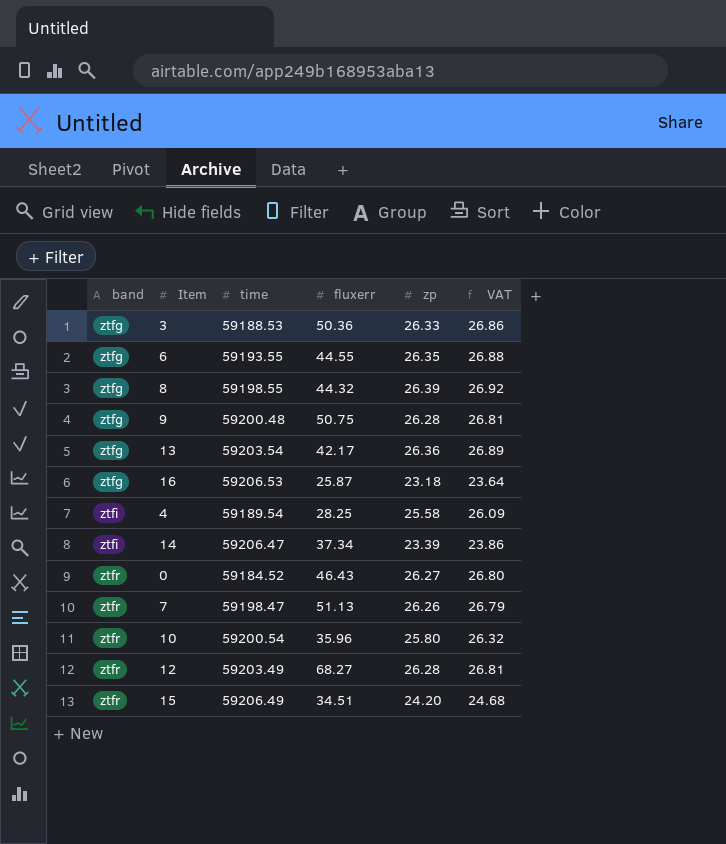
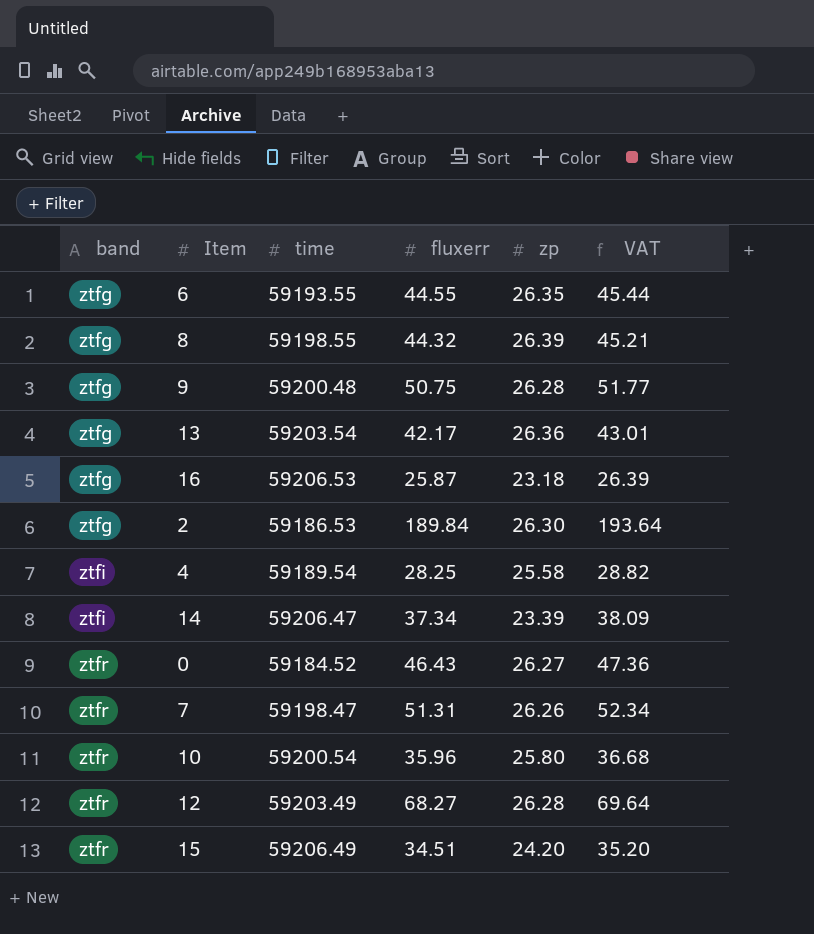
column VAT | formula: [zp] * 1.02 -> [fluxerr] * 1.02
row 3: ztfg | 59188.53 | 50.36 | 26.33 | 26.86 -> none
row 2: none -> ztfg | 59186.53 | 189.84 | 26.30 | 193.64
7 | fluxerr: 51.13 -> 51.31

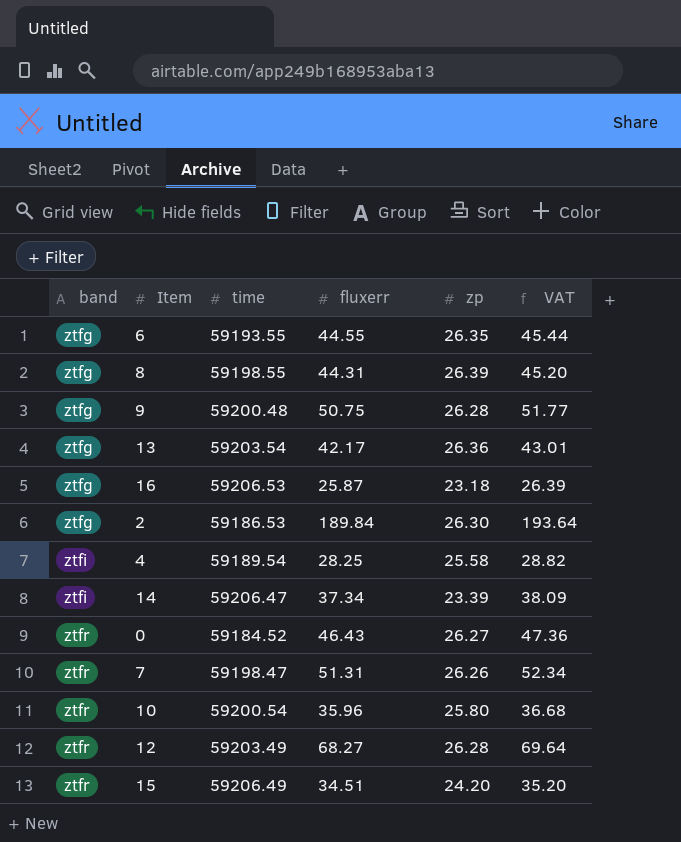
8 | fluxerr: 44.32 -> 44.31
8 | VAT: 45.21 -> 45.20

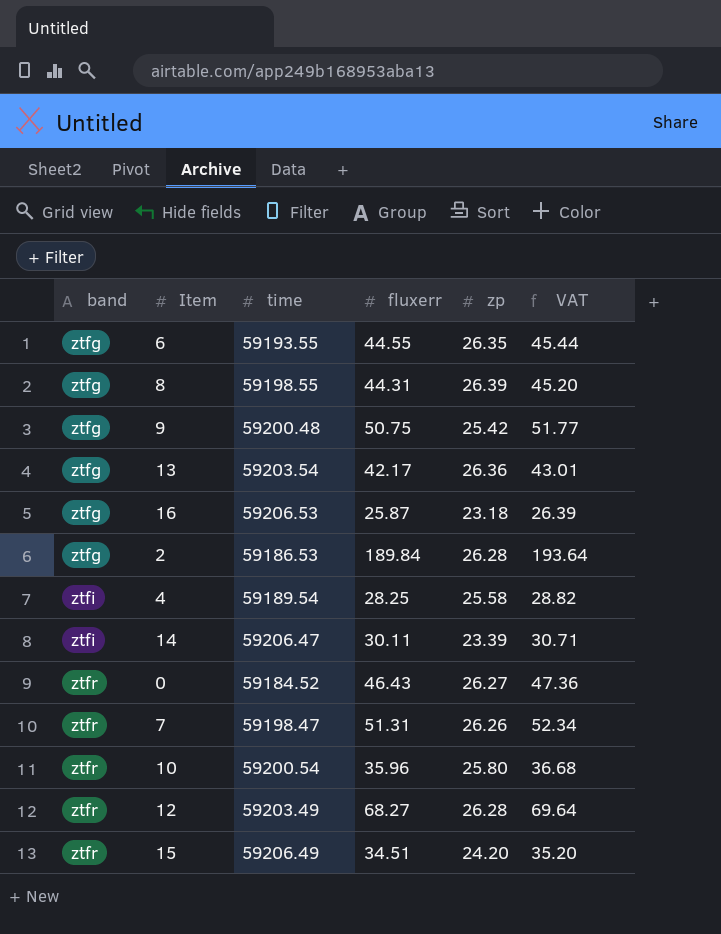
9 | zp: 26.28 -> 25.42
2 | zp: 26.30 -> 26.28
14 | fluxerr: 37.34 -> 30.11
14 | VAT: 38.09 -> 30.71

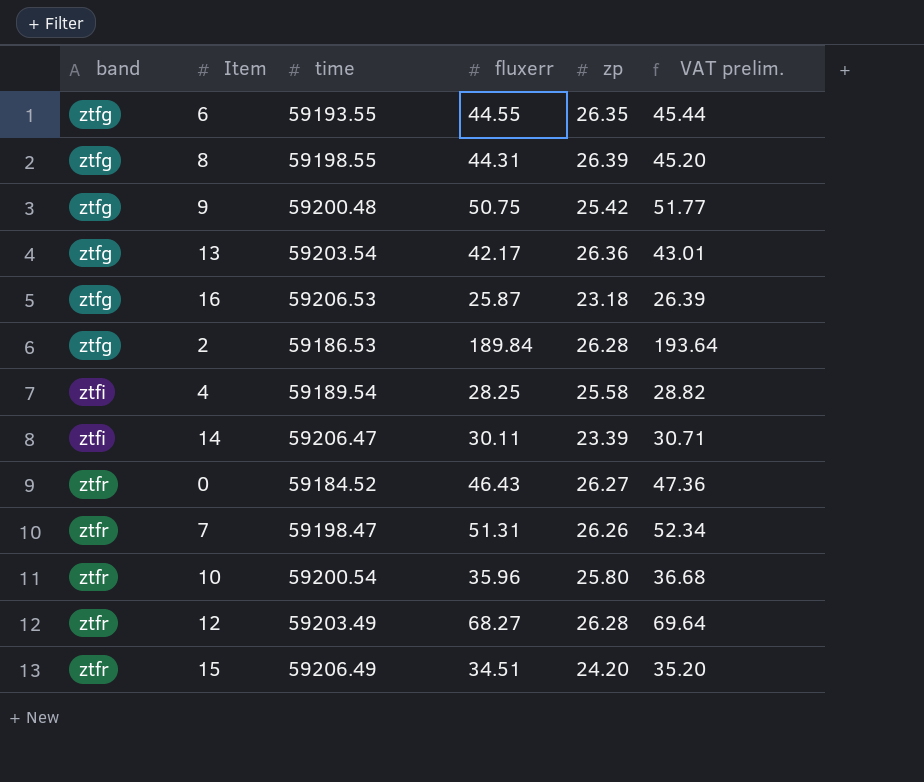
column name: VAT -> VAT prelim.

